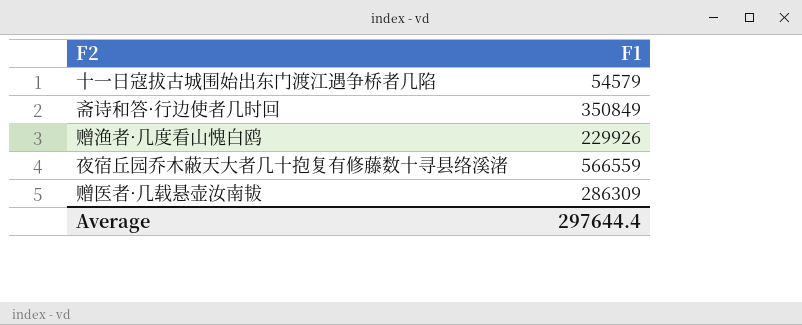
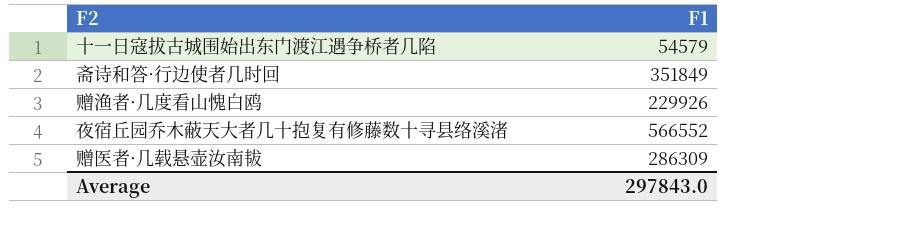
斋诗和答·行边使者几时回 | F1: 350849 -> 351849
夜宿丘园乔木蔽天大者几十抱复有修藤数十寻县络溪渚 | F1: 566559 -> 566552
Average | F1: 297644.4 -> 297843.0

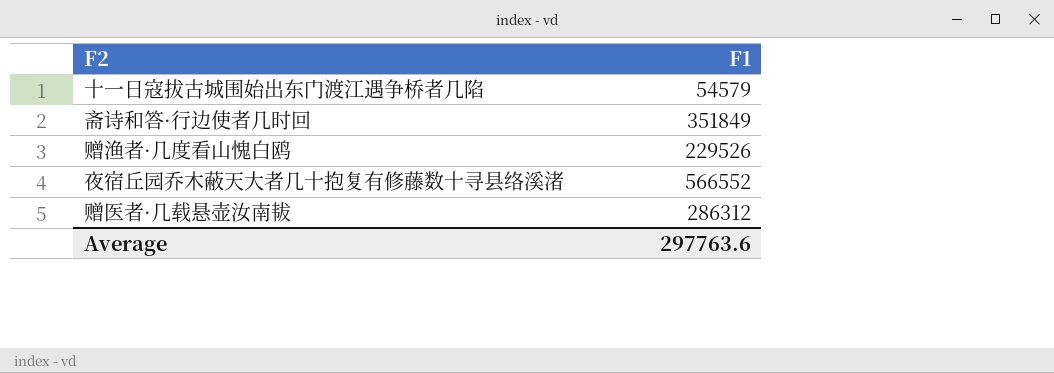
赠渔者·几度看山愧白鸥 | F1: 229926 -> 229526
赠医者·几载悬壶汝南韨 | F1: 286309 -> 286312
Average | F1: 297843.0 -> 297763.6

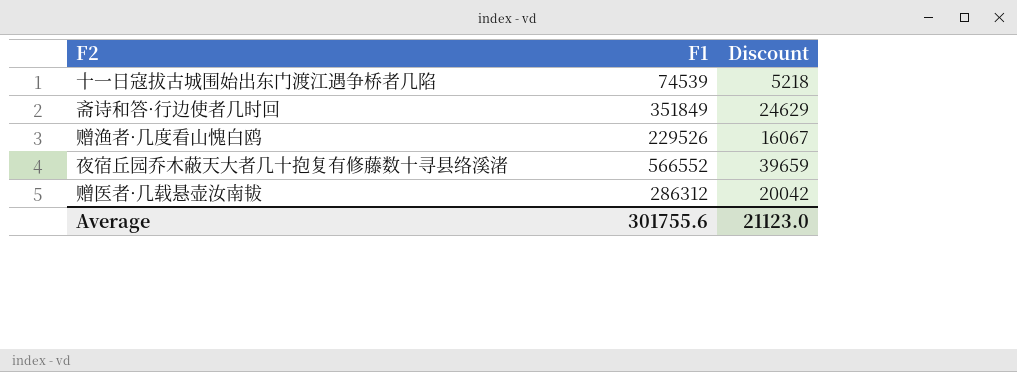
column Discount | formula: none -> [F1] * 0.07
十一日寇拔古城围始出东门渡江遇争桥者几陷 | F1: 54579 -> 74539
Average | F1: 297763.6 -> 301755.6

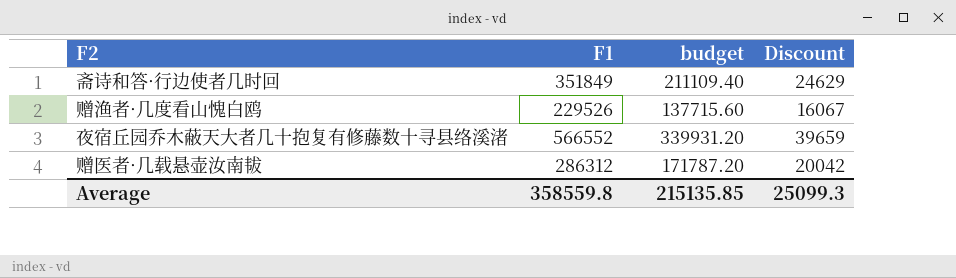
column budget | formula: none -> [F1] * 0.6
row 十一日寇拔古城围始出东门渡江遇争桥者几陷: 74539 | 5218 -> none
Average | F1: 301755.6 -> 358559.8
Average | Discount: 21123.0 -> 25099.3

